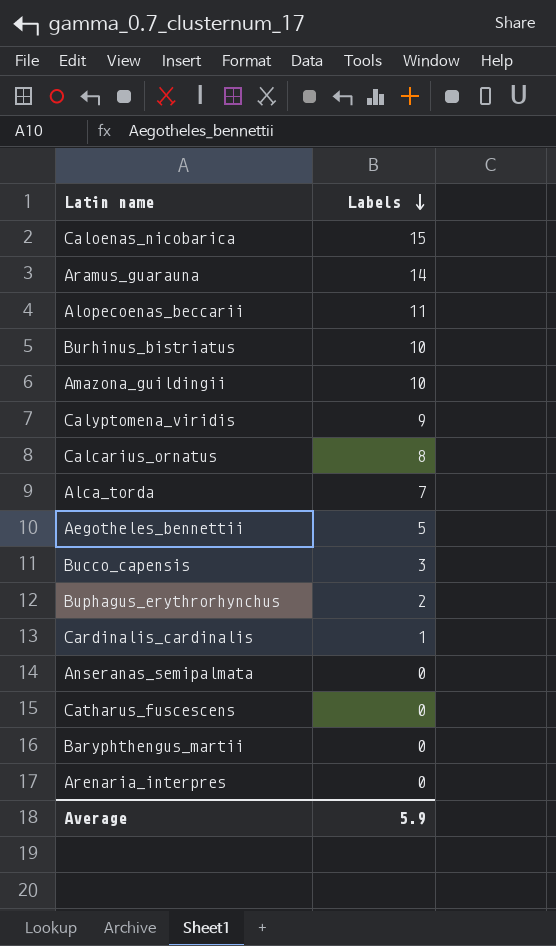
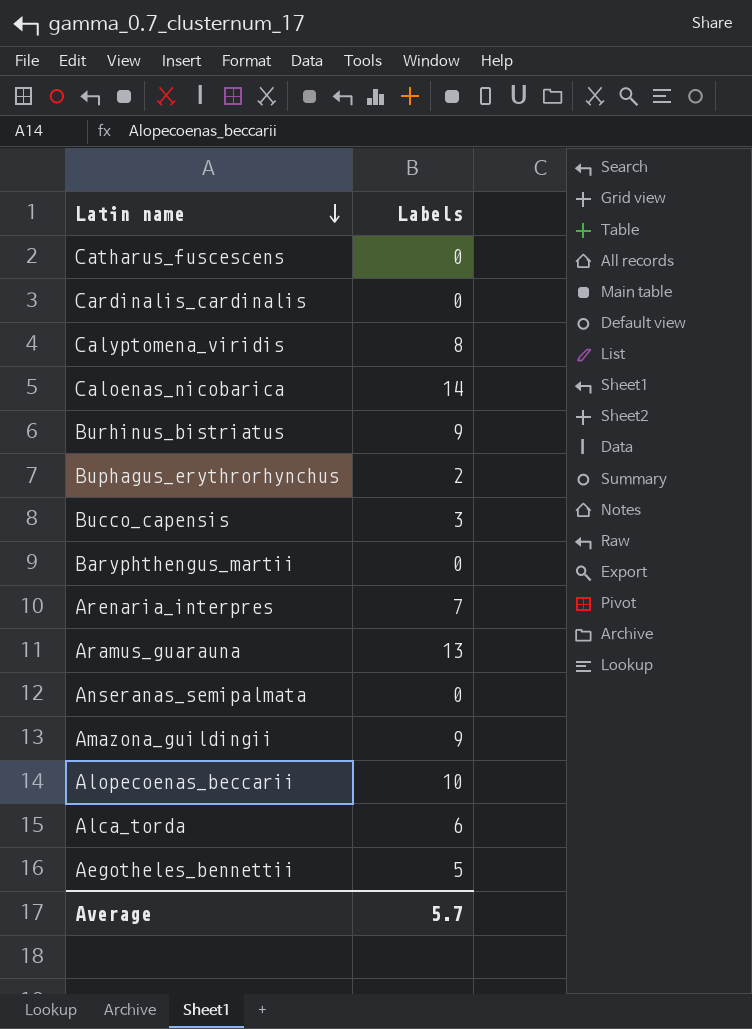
row order: Labels descending -> Latin name descending
row Calcarius_ornatus: 8 -> none
Cardinalis_cardinalis | Labels: 1 -> 0
Calyptomena_viridis | Labels: 9 -> 8
Caloenas_nicobarica | Labels: 15 -> 14
Burhinus_bistriatus | Labels: 10 -> 9
Arenaria_interpres | Labels: 0 -> 7
Aramus_guarauna | Labels: 14 -> 13
Amazona_guildingii | Labels: 10 -> 9
Alopecoenas_beccarii | Labels: 11 -> 10
Alca_torda | Labels: 7 -> 6
Average | Labels: 5.9 -> 5.7

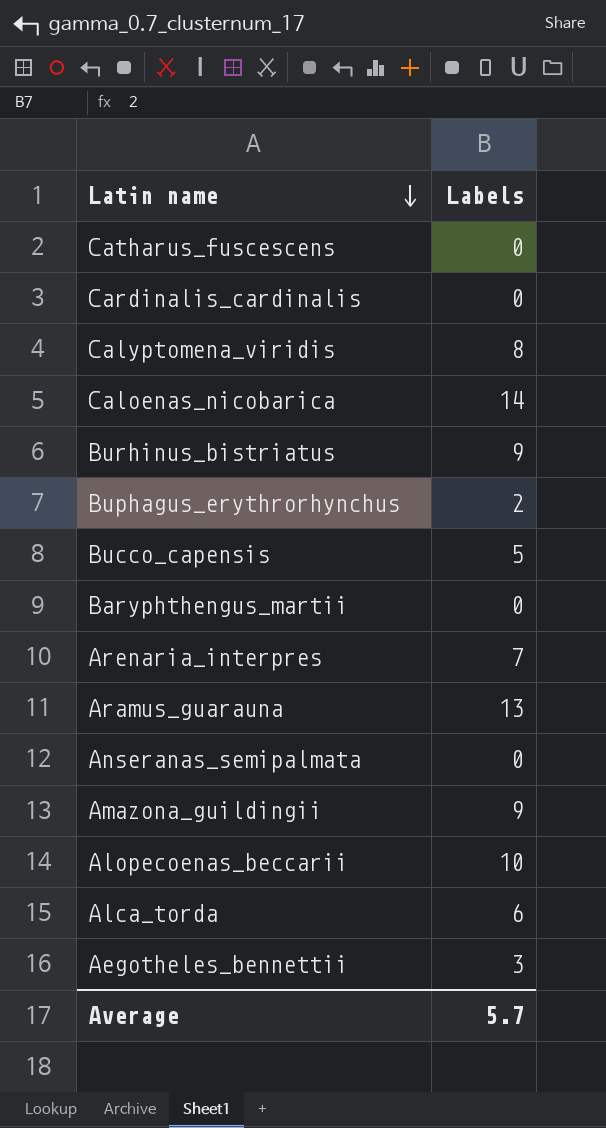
Bucco_capensis | Labels: 3 -> 5
Aegotheles_bennettii | Labels: 5 -> 3

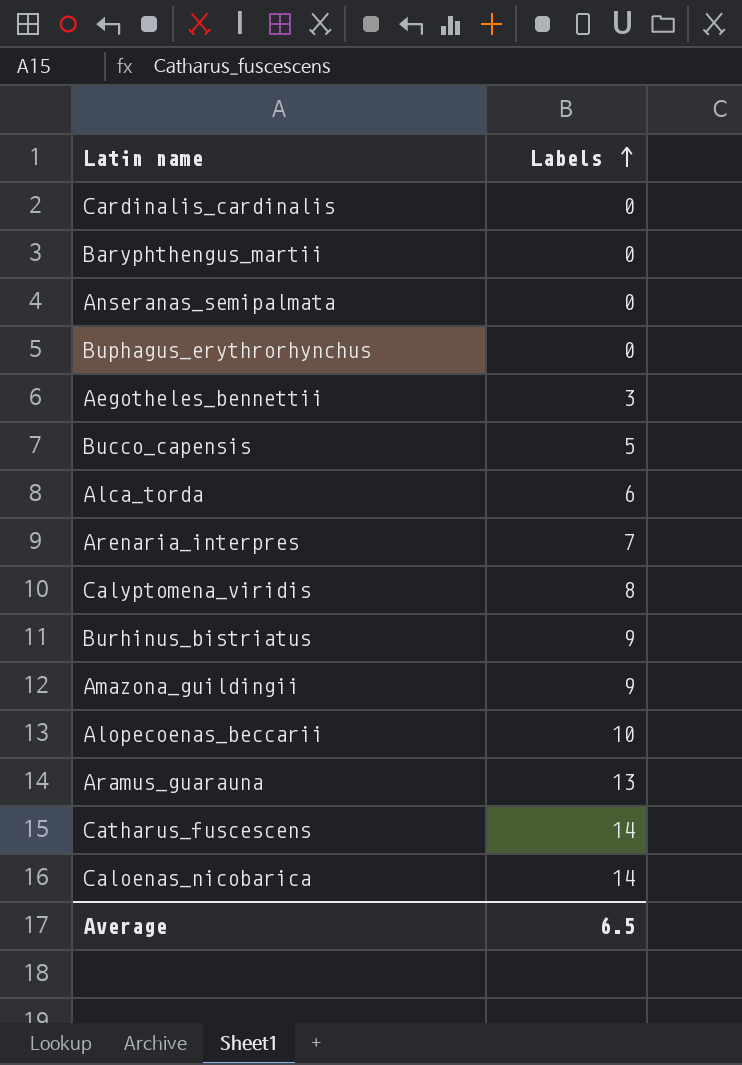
row order: Latin name descending -> Labels ascending
Buphagus_erythrorhynchus | Labels: 2 -> 0
Catharus_fuscescens | Labels: 0 -> 14
Average | Labels: 5.7 -> 6.5

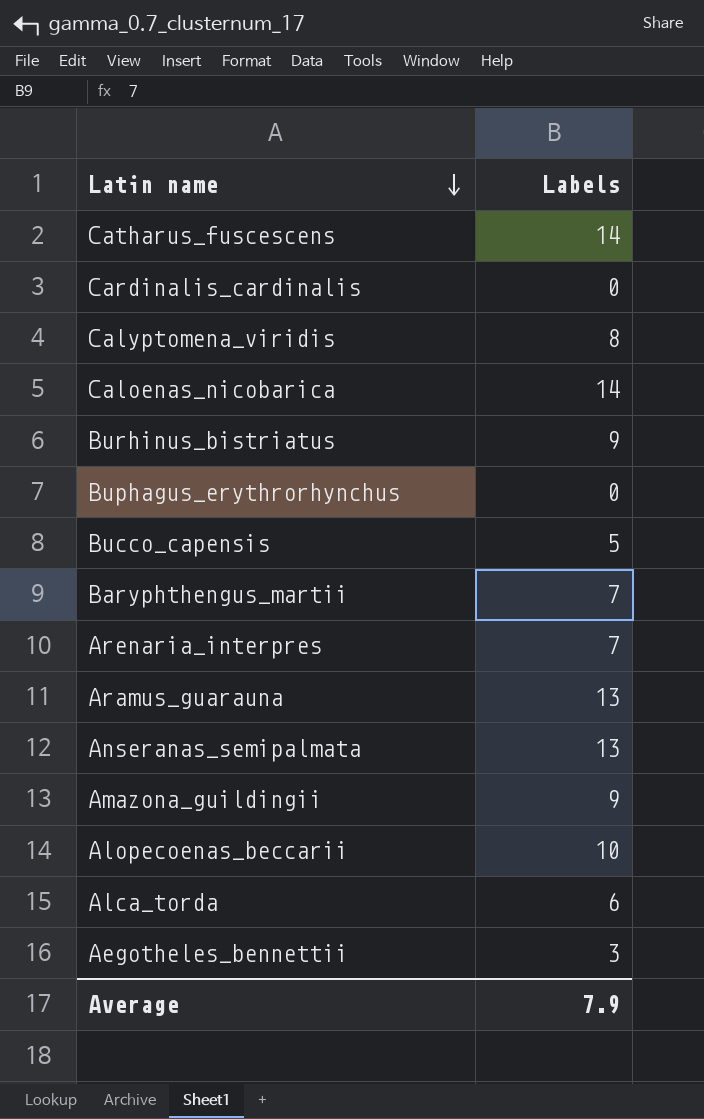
row order: Labels ascending -> Latin name descending
Baryphthengus_martii | Labels: 0 -> 7
Anseranas_semipalmata | Labels: 0 -> 13
Average | Labels: 6.5 -> 7.9

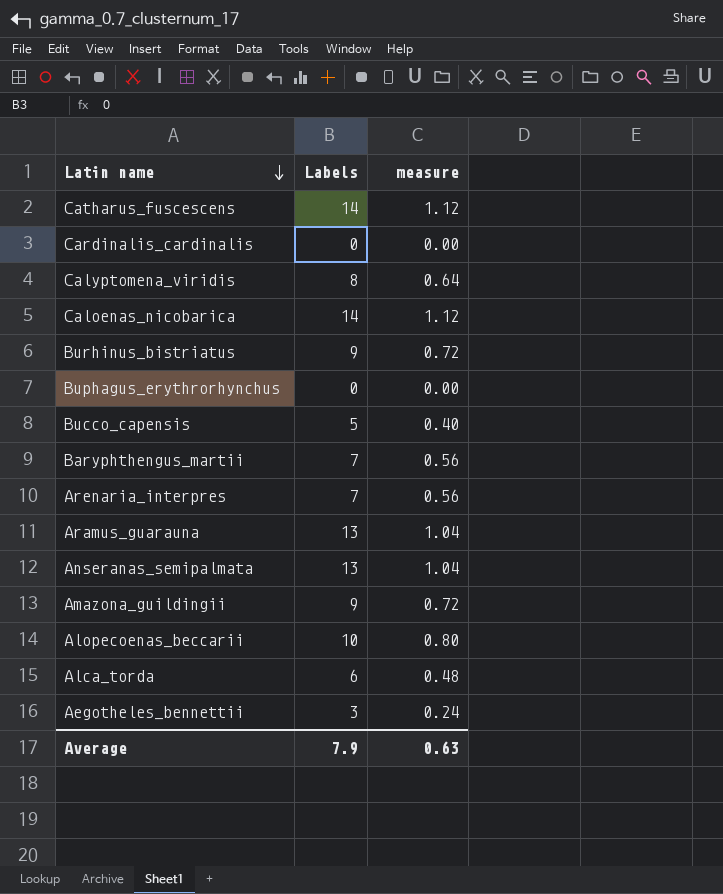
column measure | formula: none -> [Labels] * 0.08

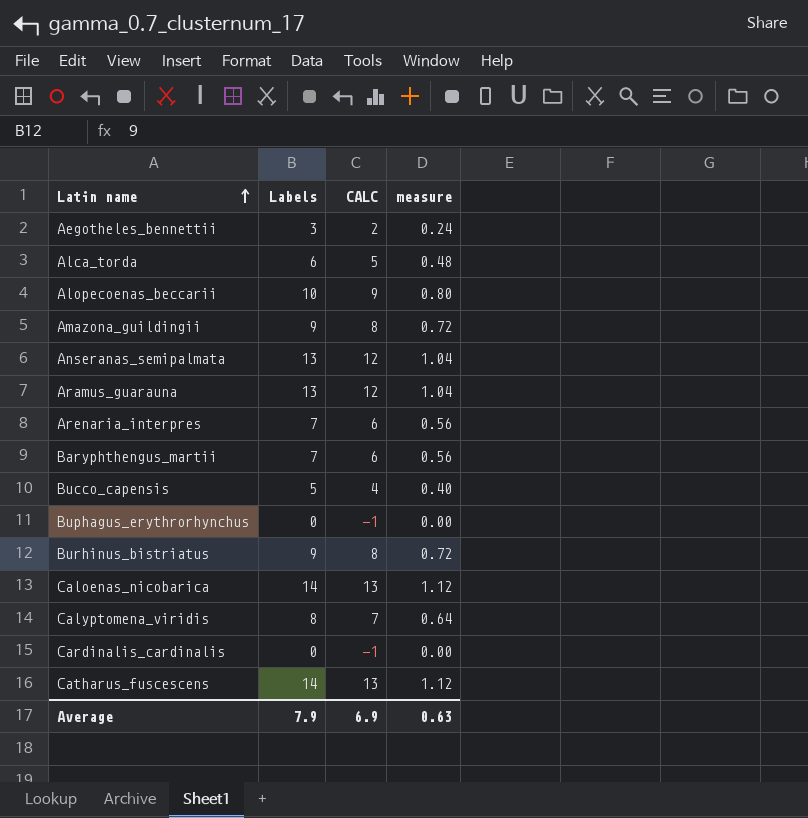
row order: Latin name descending -> Latin name ascending
column CALC | formula: none -> [Labels] - 1

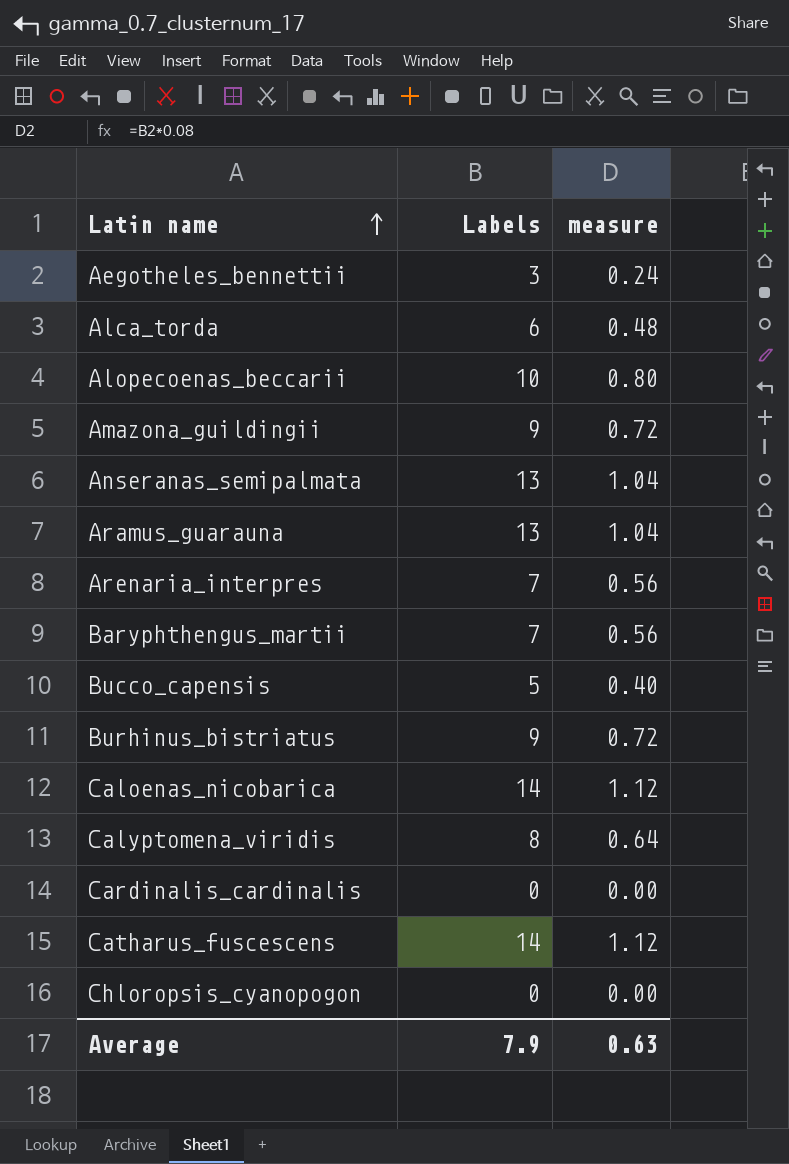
column CALC | formula: [Labels] - 1 -> none
row Buphagus_erythrorhynchus: 0 | -1 | 0.00 -> none
row Chloropsis_cyanopogon: none -> 0 | 0.00

